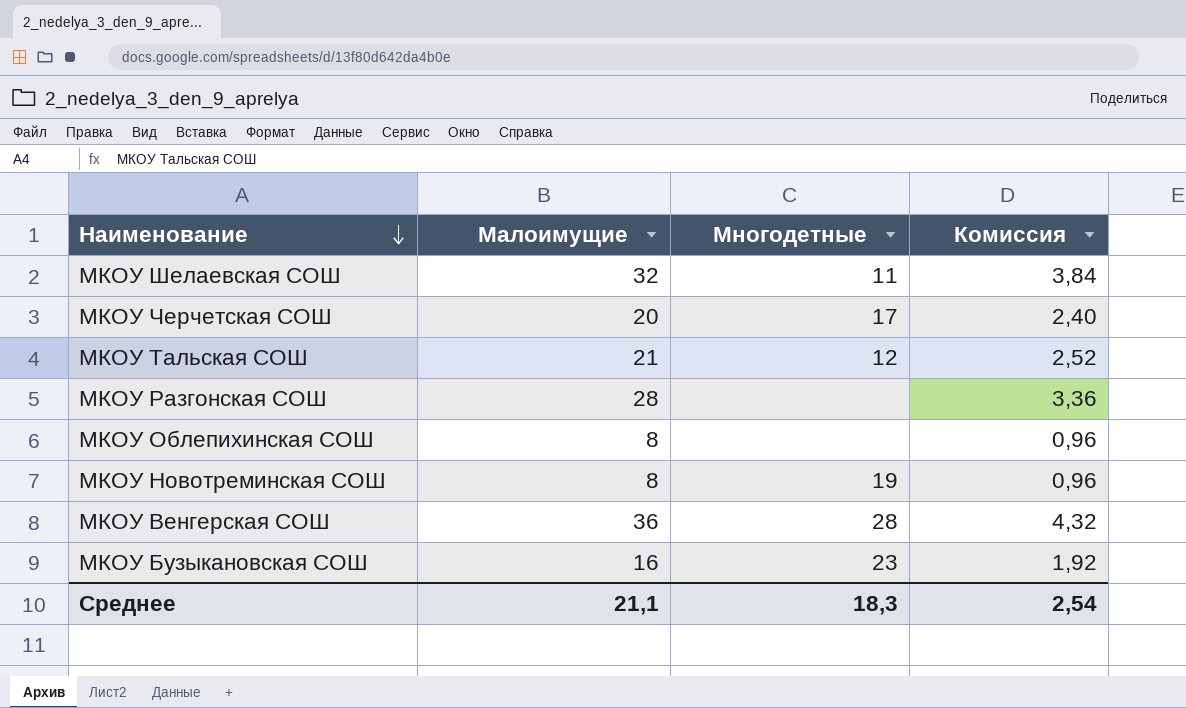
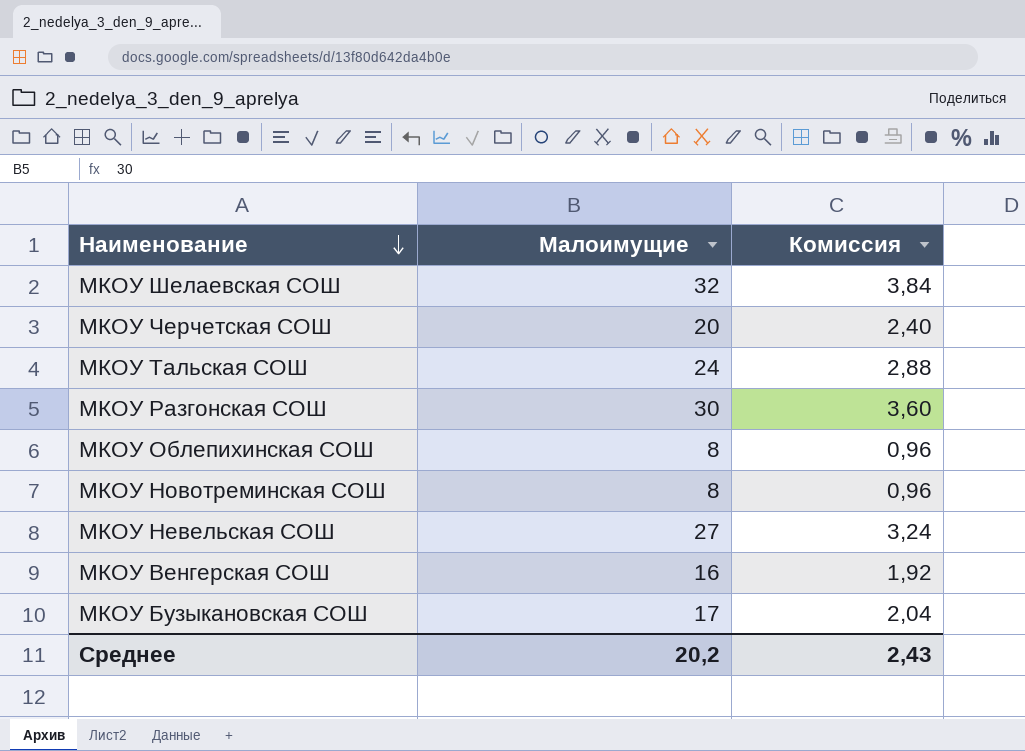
column Многодетные | position: 3 -> none
МКОУ Тальская СОШ | Малоимущие: 21 -> 24
МКОУ Тальская СОШ | Комиссия: 2,52 -> 2,88
МКОУ Разгонская СОШ | Малоимущие: 28 -> 30
МКОУ Разгонская СОШ | Комиссия: 3,36 -> 3,60
row МКОУ Невельская СОШ: none -> 27 | 3,24
МКОУ Венгерская СОШ | Малоимущие: 36 -> 16
МКОУ Венгерская СОШ | Комиссия: 4,32 -> 1,92
МКОУ Бузыкановская СОШ | Малоимущие: 16 -> 17
МКОУ Бузыкановская СОШ | Комиссия: 1,92 -> 2,04
Среднее | Малоимущие: 21,1 -> 20,2
Среднее | Комиссия: 2,54 -> 2,43

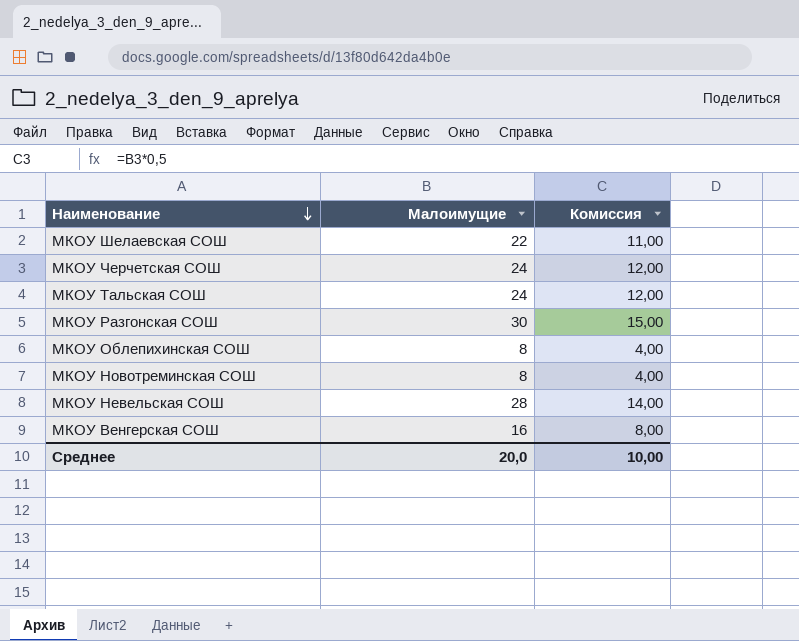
column Комиссия | formula: [Малоимущие] * 0,12 -> [Малоимущие] * 0,5
row МКОУ Бузыкановская СОШ: 17 | 2,04 -> none
МКОУ Шелаевская СОШ | Малоимущие: 32 -> 22
МКОУ Черчетская СОШ | Малоимущие: 20 -> 24
МКОУ Невельская СОШ | Малоимущие: 27 -> 28
Среднее | Малоимущие: 20,2 -> 20,0
Среднее | Комиссия: 2,43 -> 10,00

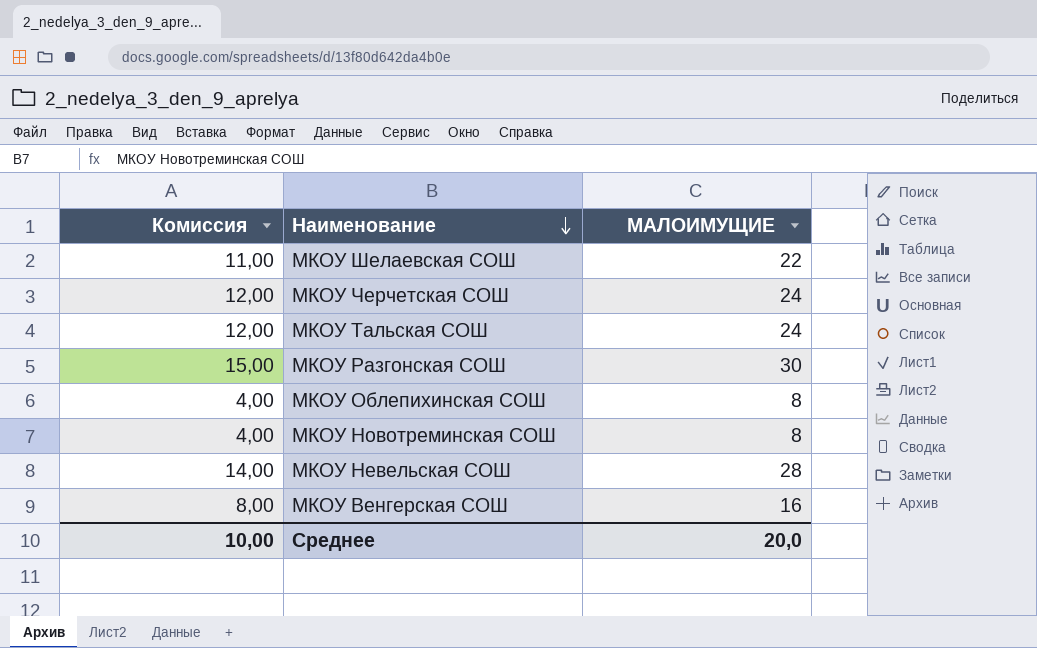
column Комиссия | position: 3 -> 1
column name: Малоимущие -> МАЛОИМУЩИЕ

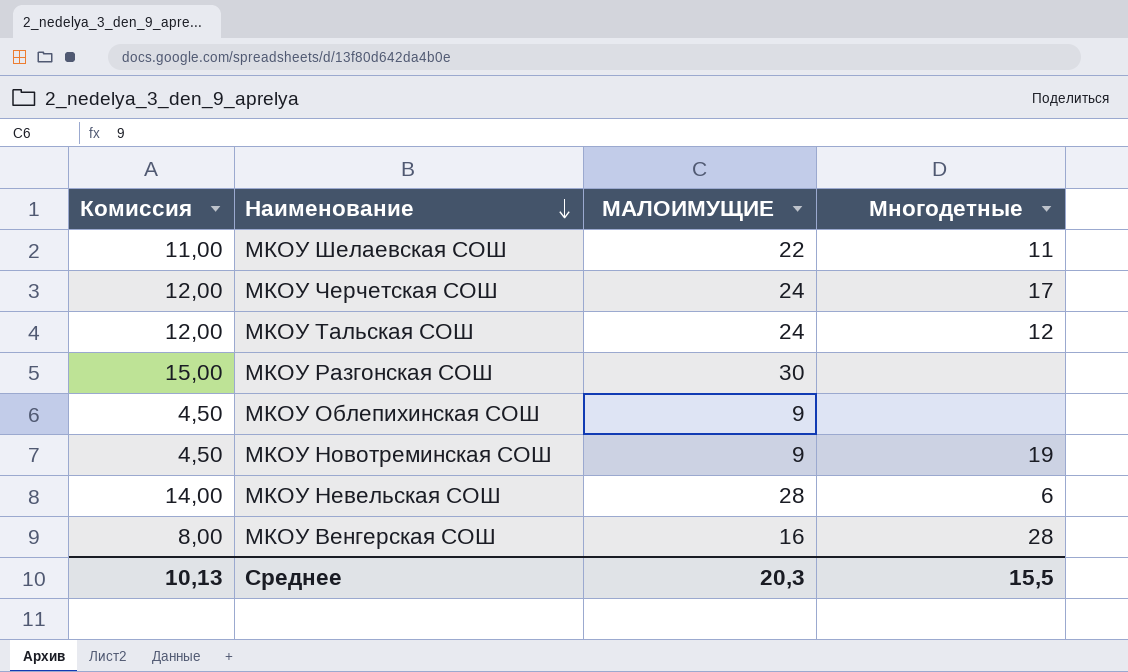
column Многодетные | position: none -> 4
МКОУ Облепихинская СОШ | Комиссия: 4,00 -> 4,50
МКОУ Облепихинская СОШ | МАЛОИМУЩИЕ: 8 -> 9
МКОУ Новотреминская СОШ | Комиссия: 4,00 -> 4,50
МКОУ Новотреминская СОШ | МАЛОИМУЩИЕ: 8 -> 9
Среднее | Комиссия: 10,00 -> 10,13
Среднее | МАЛОИМУЩИЕ: 20,0 -> 20,3

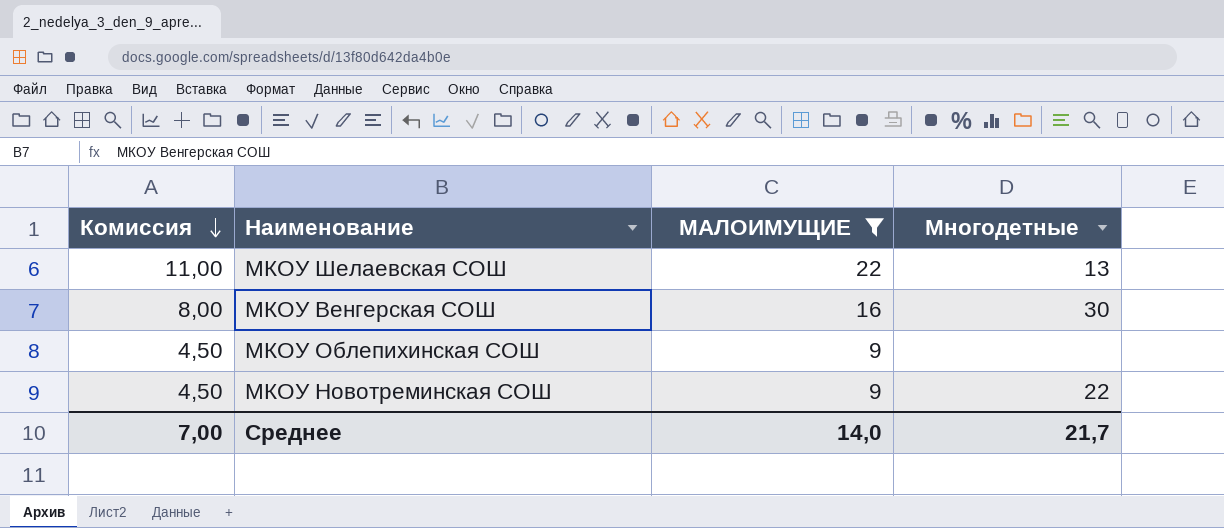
filter: none -> МАЛОИМУЩИЕ <= 22
row order: Наименование descending -> Комиссия descending
МКОУ Шелаевская СОШ | Многодетные: 11 -> 13
МКОУ Венгерская СОШ | Многодетные: 28 -> 30
МКОУ Новотреминская СОШ | Многодетные: 19 -> 22
Среднее | Комиссия: 10,13 -> 7,00
Среднее | МАЛОИМУЩИЕ: 20,3 -> 14,0
Среднее | Многодетные: 15,5 -> 21,7

